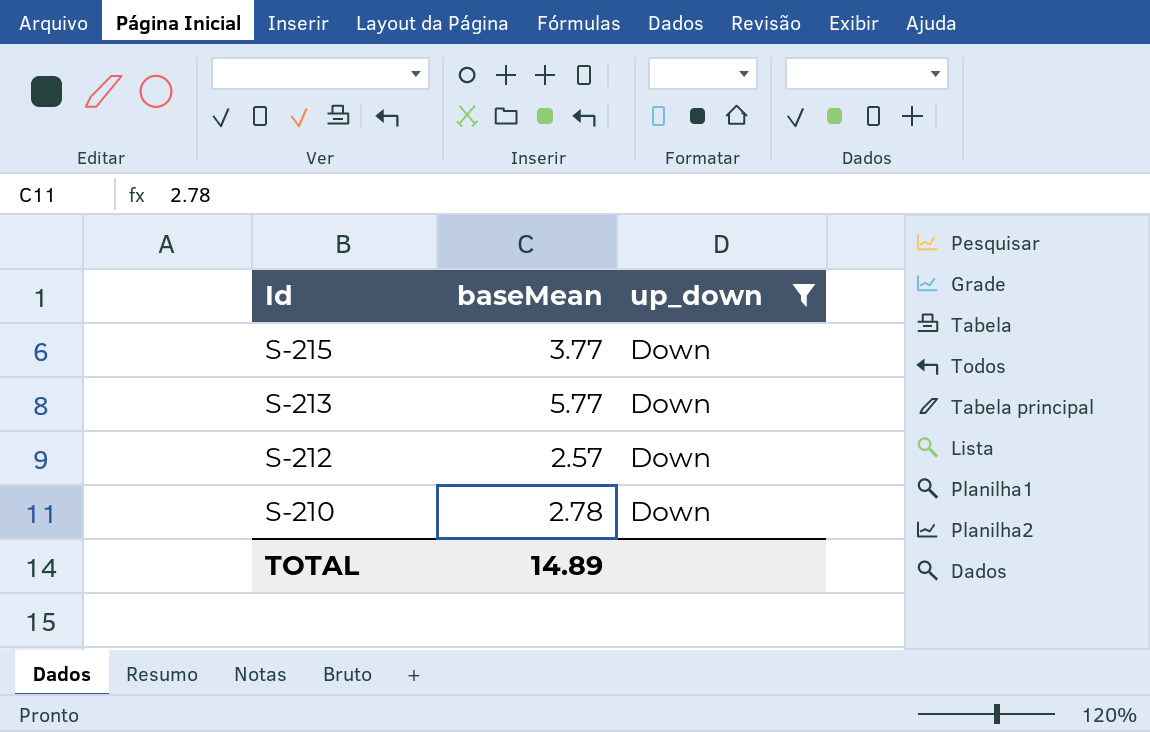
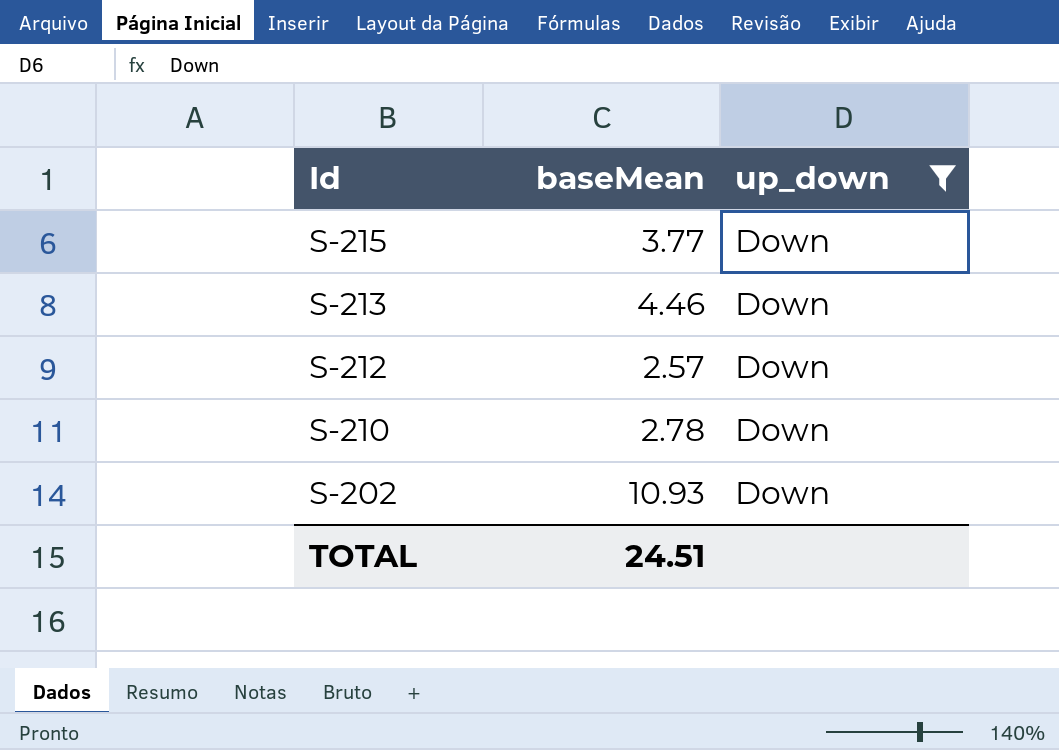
S-213 | baseMean: 5.77 -> 4.46
row S-202: none -> 10.93 | Down
TOTAL | baseMean: 14.89 -> 24.51

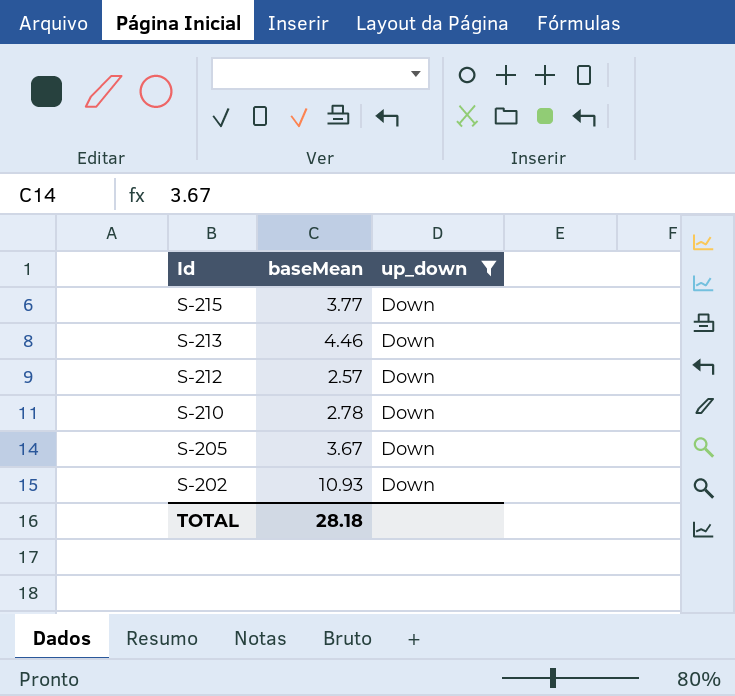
row S-205: none -> 3.67 | Down
TOTAL | baseMean: 24.51 -> 28.18

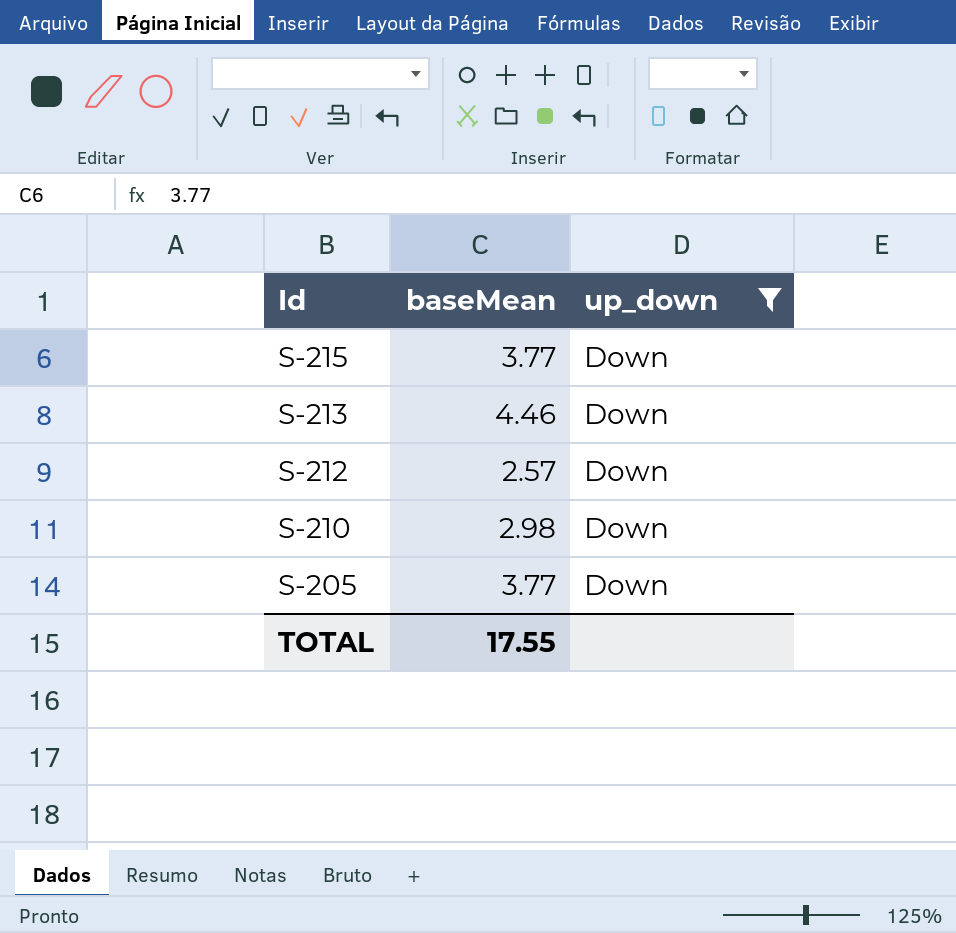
row S-202: 10.93 | Down -> none
S-210 | baseMean: 2.78 -> 2.98
S-205 | baseMean: 3.67 -> 3.77
TOTAL | baseMean: 28.18 -> 17.55

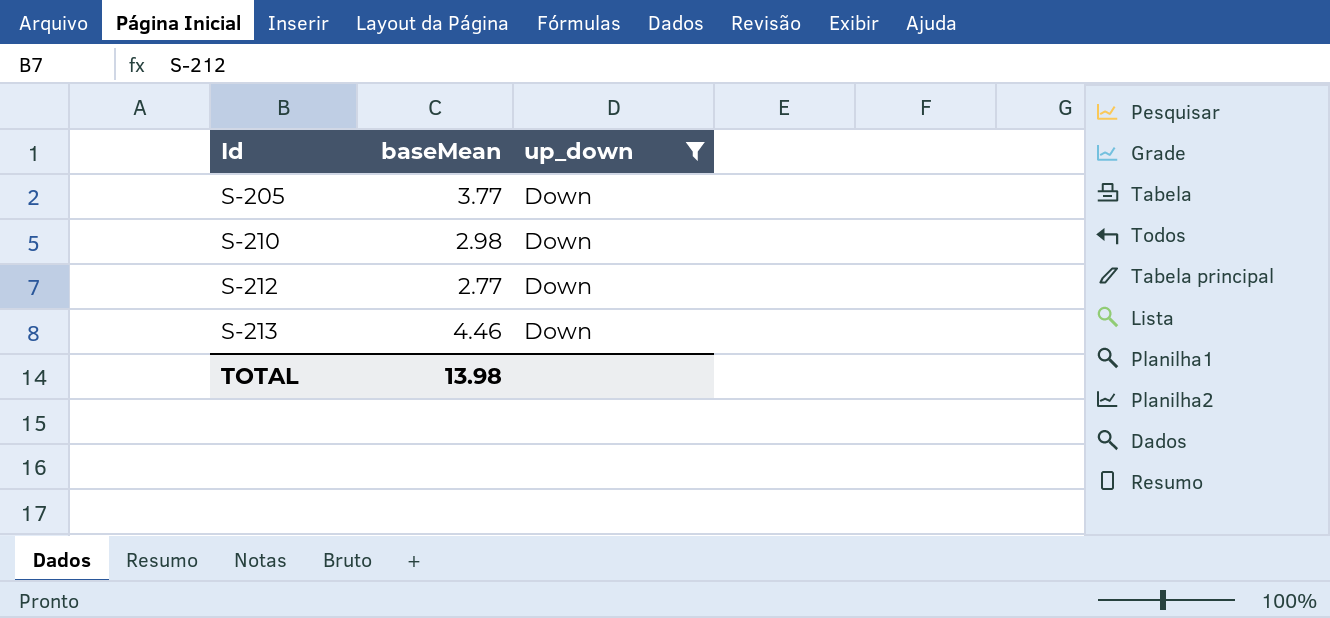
row order: Id descending -> Id ascending
row S-215: 3.77 | Down -> none
S-212 | baseMean: 2.57 -> 2.77
TOTAL | baseMean: 17.55 -> 13.98

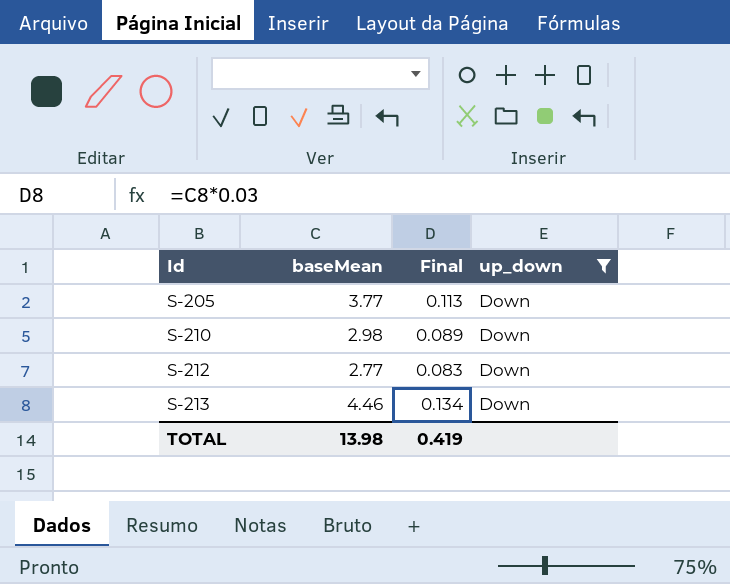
column Final | formula: none -> [baseMean] * 0.03

